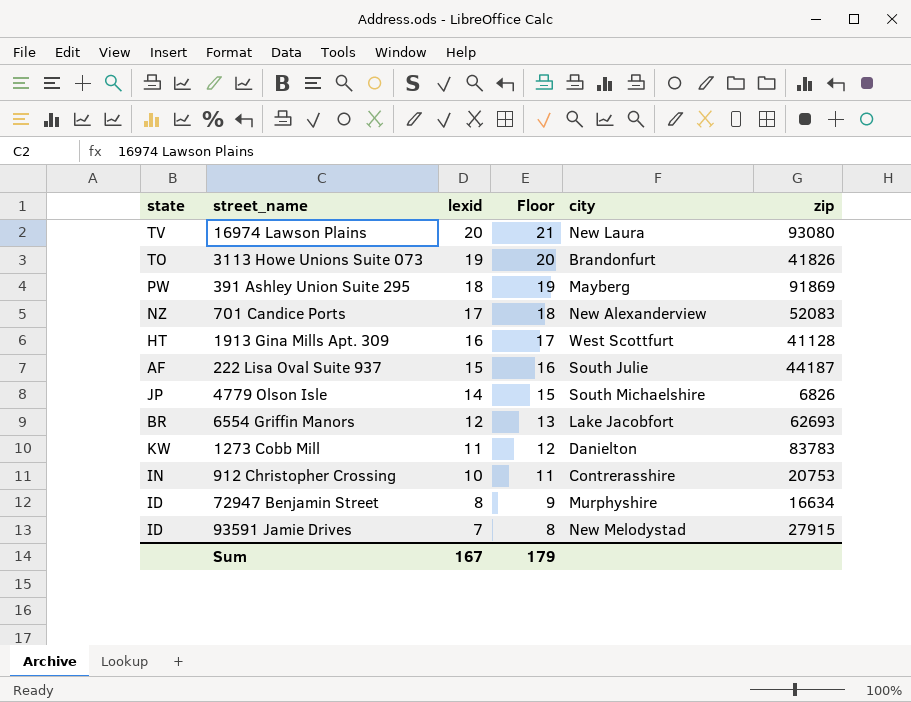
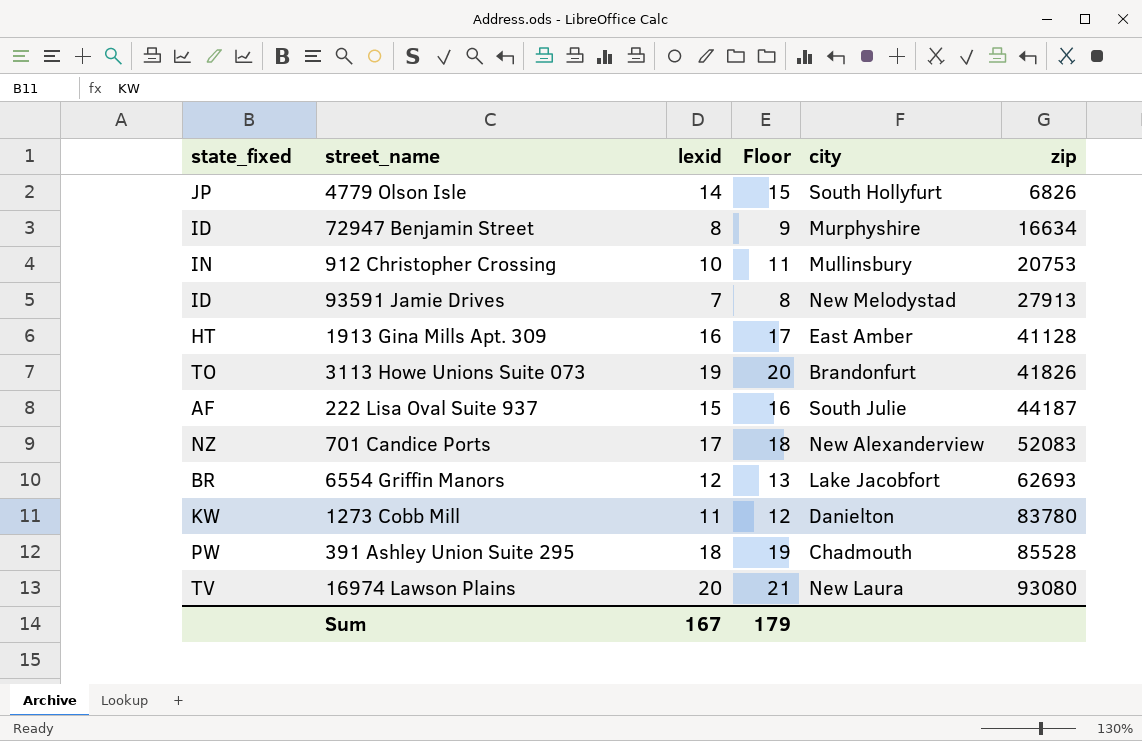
row order: lexid descending -> zip ascending
column name: state -> state_fixed
4779 Olson Isle | city: South Michaelshire -> South Hollyfurt
912 Christopher Crossing | city: Contrerasshire -> Mullinsbury
93591 Jamie Drives | zip: 27915 -> 27913
1913 Gina Mills Apt. 309 | city: West Scottfurt -> East Amber
1273 Cobb Mill | zip: 83783 -> 83780
391 Ashley Union Suite 295 | city: Mayberg -> Chadmouth
391 Ashley Union Suite 295 | zip: 91869 -> 85528

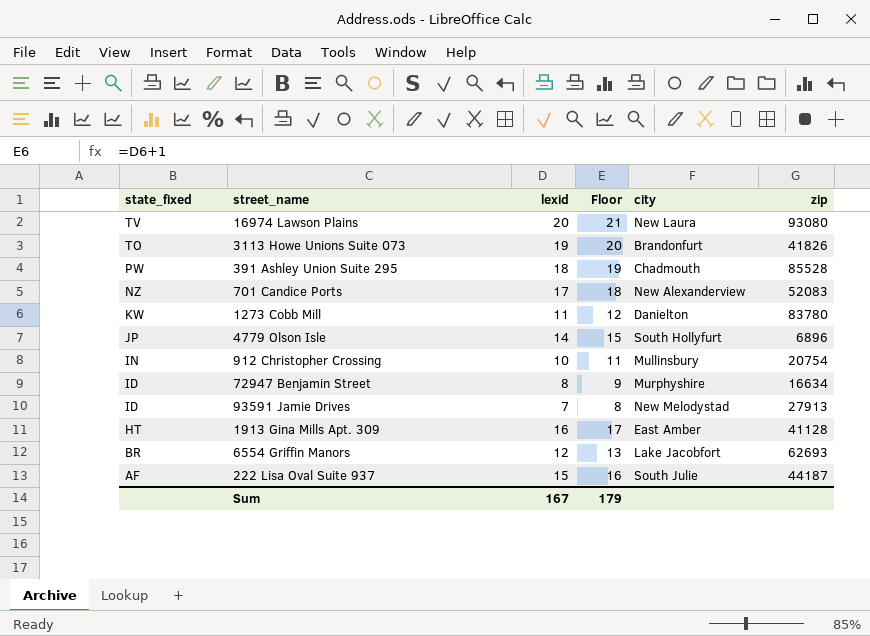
row order: zip ascending -> state_fixed descending
4779 Olson Isle | zip: 6826 -> 6896
912 Christopher Crossing | zip: 20753 -> 20754

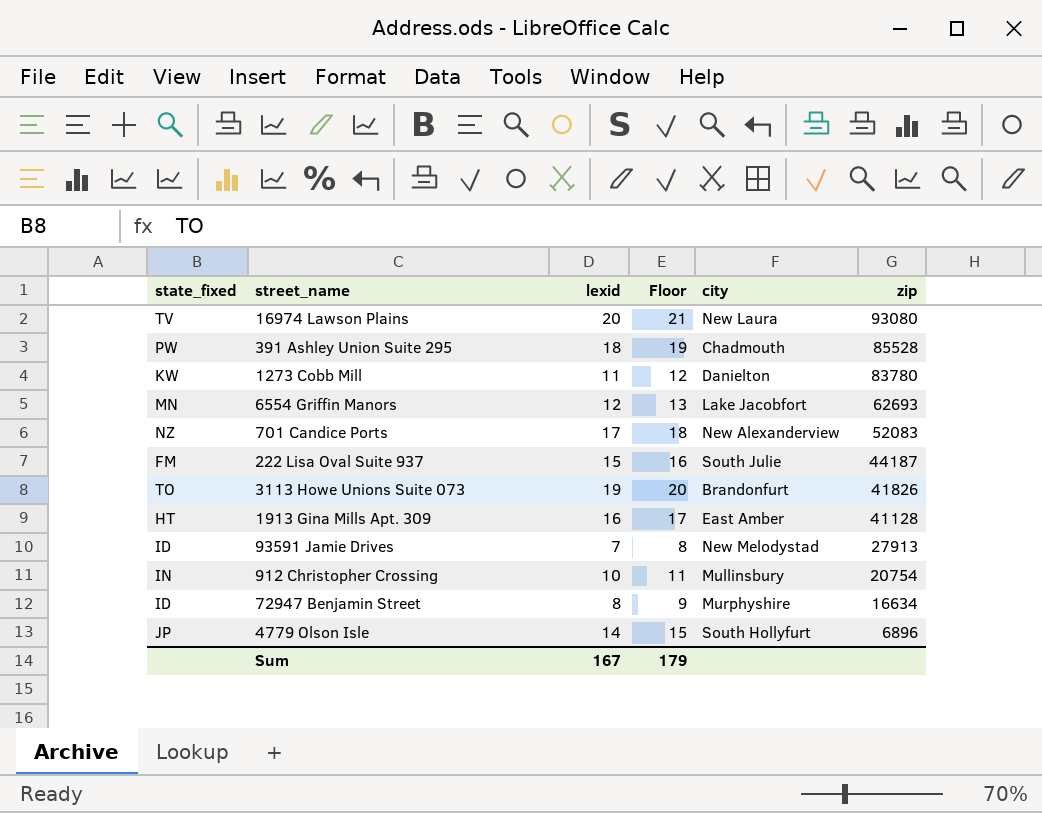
row order: state_fixed descending -> zip descending
6554 Griffin Manors | state_fixed: BR -> MN
222 Lisa Oval Suite 937 | state_fixed: AF -> FM

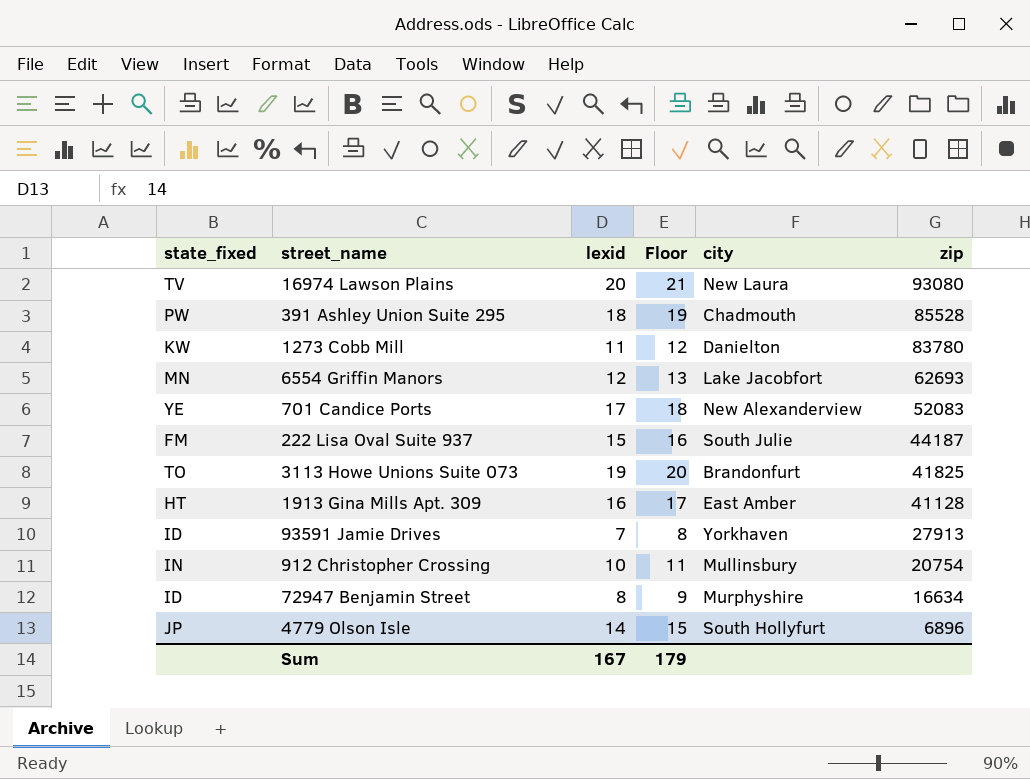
701 Candice Ports | state_fixed: NZ -> YE
3113 Howe Unions Suite 073 | zip: 41826 -> 41825
93591 Jamie Drives | city: New Melodystad -> Yorkhaven

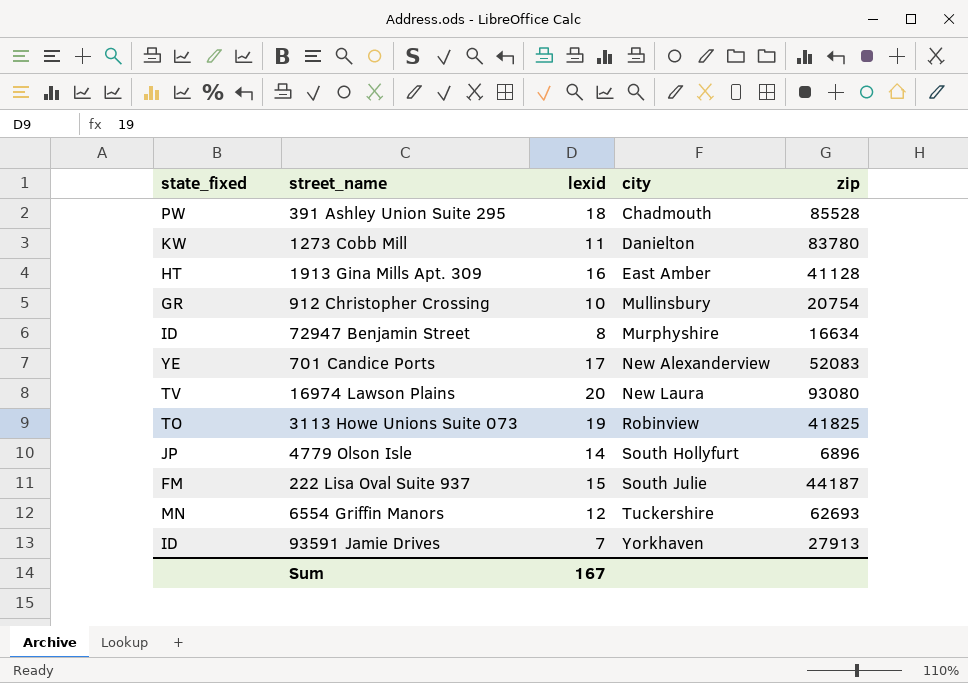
row order: zip descending -> city ascending
column Floor | formula: [lexid] + 1 -> none
912 Christopher Crossing | state_fixed: IN -> GR
3113 Howe Unions Suite 073 | city: Brandonfurt -> Robinview
6554 Griffin Manors | city: Lake Jacobfort -> Tuckershire

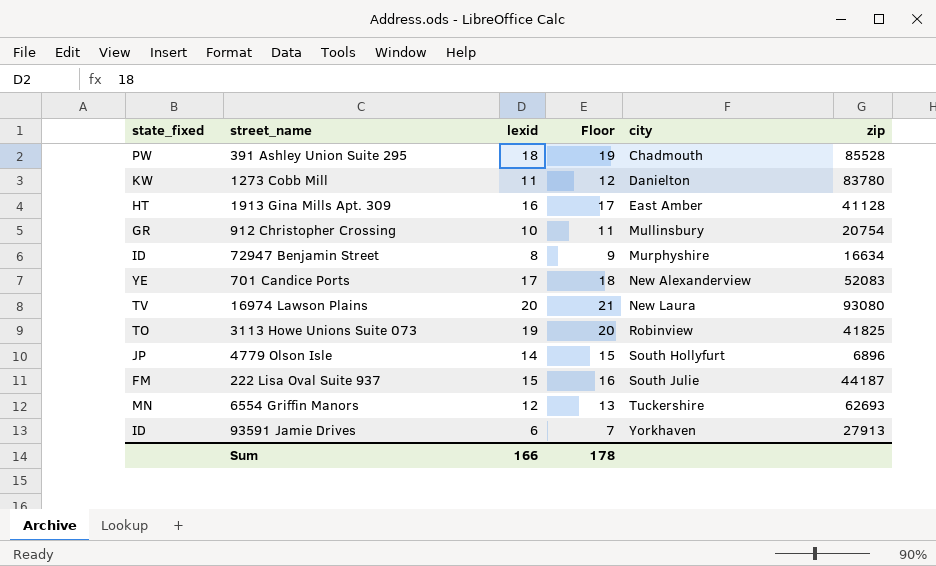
column Floor | formula: none -> [lexid] + 1
93591 Jamie Drives | lexid: 7 -> 6
Sum | lexid: 167 -> 166

